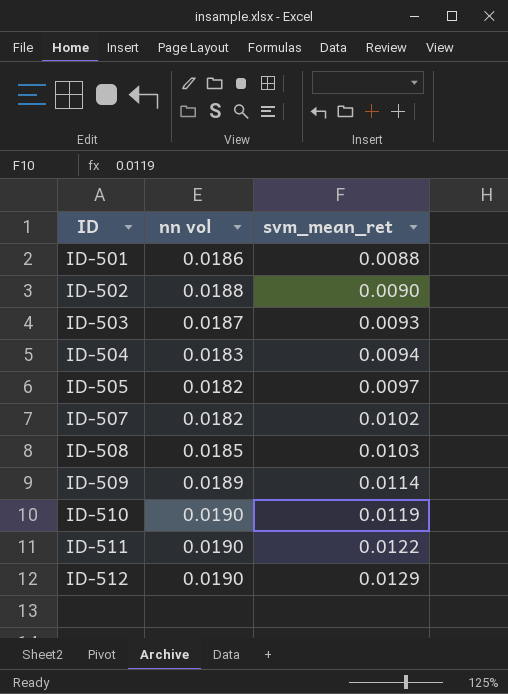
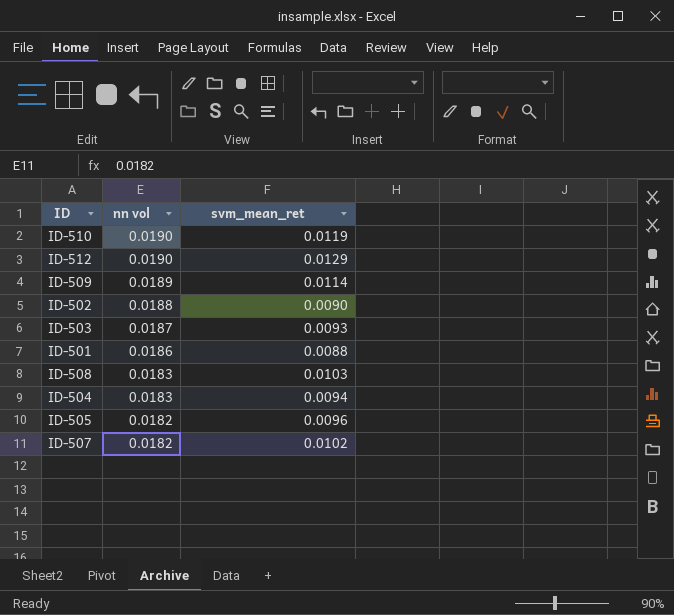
row order: ID ascending -> nn vol descending
row ID-511: 0.0190 | 0.0122 -> none
ID-508 | nn vol: 0.0185 -> 0.0183
ID-505 | svm_mean_ret: 0.0097 -> 0.0096

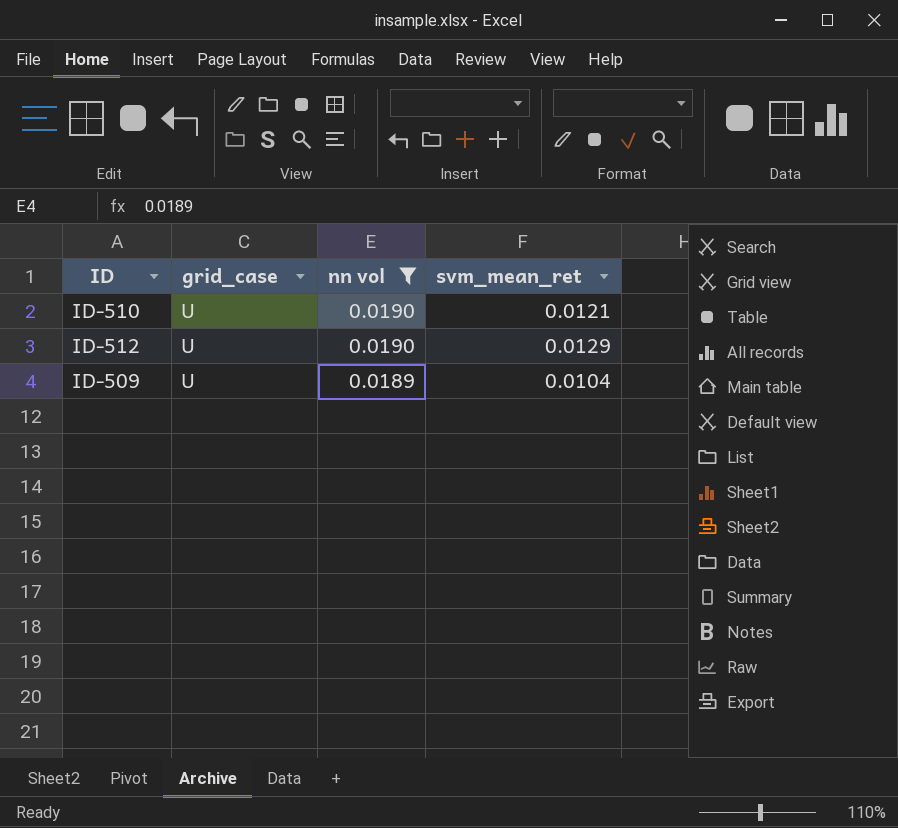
filter: none -> nn vol >= 0.0189
column grid_case | position: none -> 2
ID-510 | svm_mean_ret: 0.0119 -> 0.0121
ID-509 | svm_mean_ret: 0.0114 -> 0.0104

